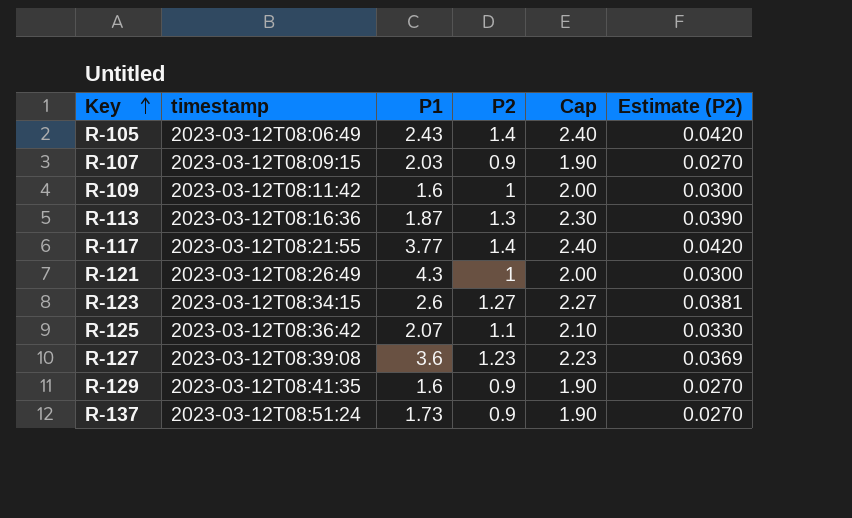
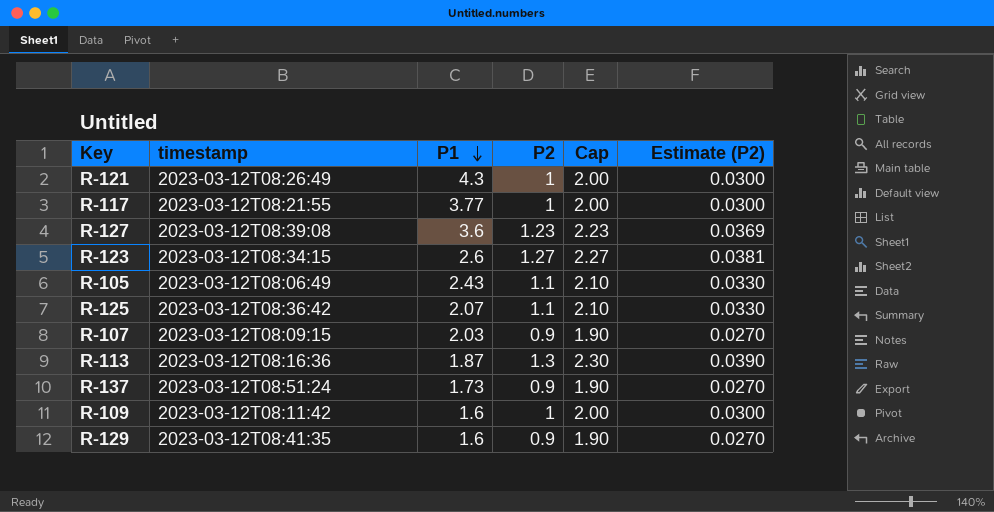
row order: Key ascending -> P1 descending
R-117 | P2: 1.4 -> 1
R-117 | Cap: 2.40 -> 2.00
R-117 | Estimate (P2): 0.0420 -> 0.0300
R-105 | P2: 1.4 -> 1.1
R-105 | Cap: 2.40 -> 2.10
R-105 | Estimate (P2): 0.0420 -> 0.0330

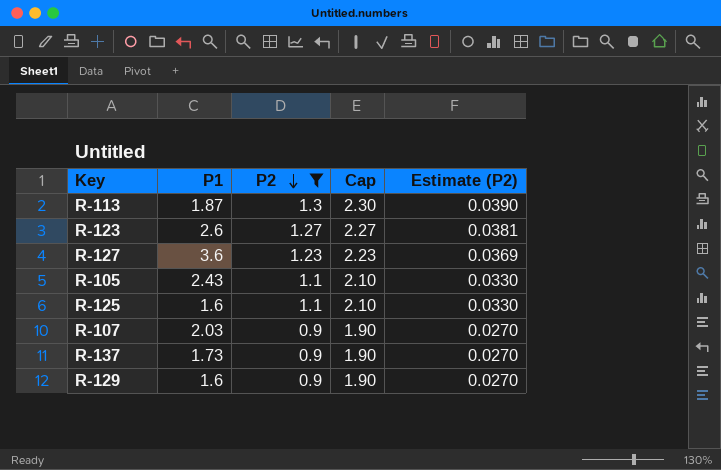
filter: none -> P2 != 1
row order: P1 descending -> P2 descending
column timestamp | position: 2 -> none
R-125 | P1: 2.07 -> 1.6

